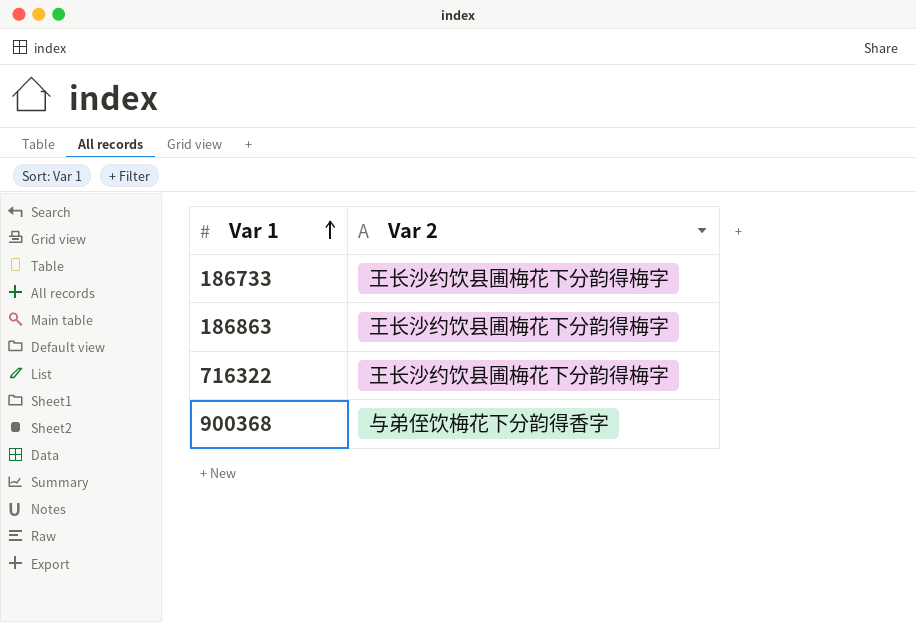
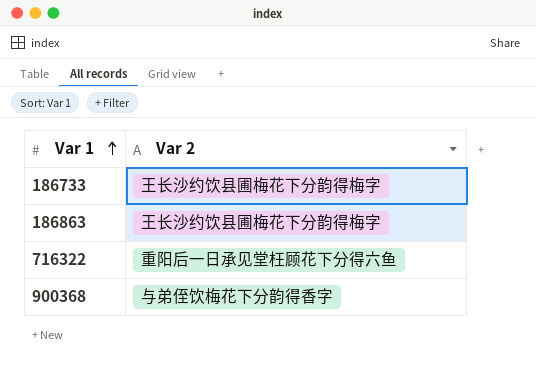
716322 | Var 2: 王长沙约饮县圃梅花下分韵得梅字 -> 重阳后一日承见堂枉顾花下分得六鱼

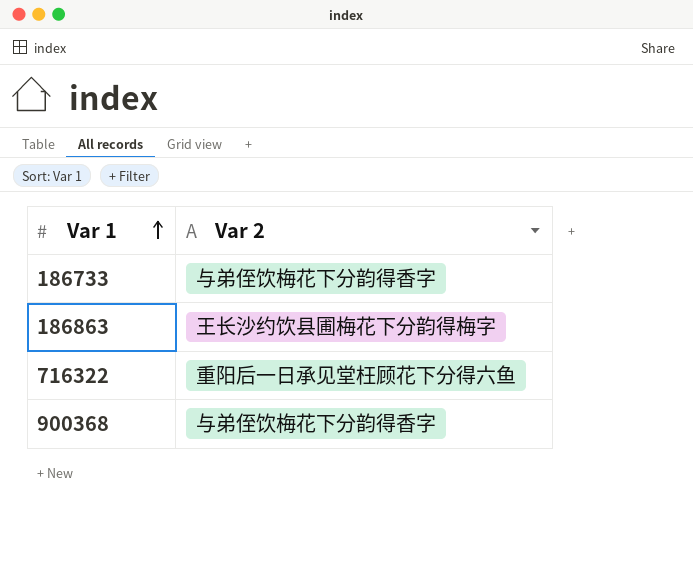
186733 | Var 2: 王长沙约饮县圃梅花下分韵得梅字 -> 与弟侄饮梅花下分韵得香字

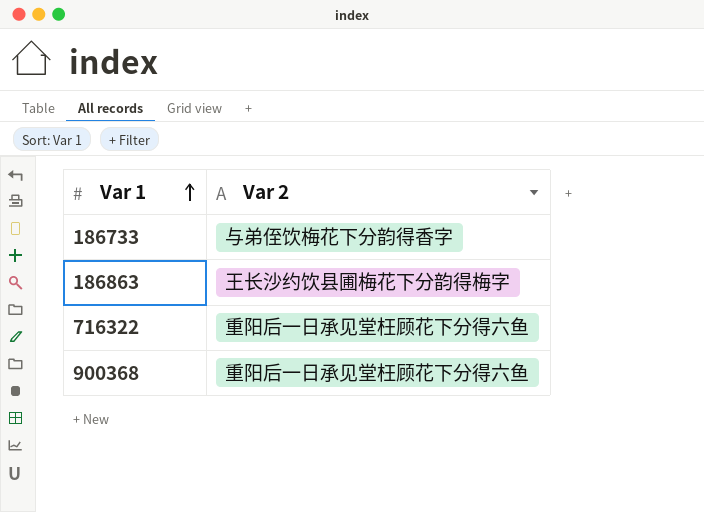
900368 | Var 2: 与弟侄饮梅花下分韵得香字 -> 重阳后一日承见堂枉顾花下分得六鱼

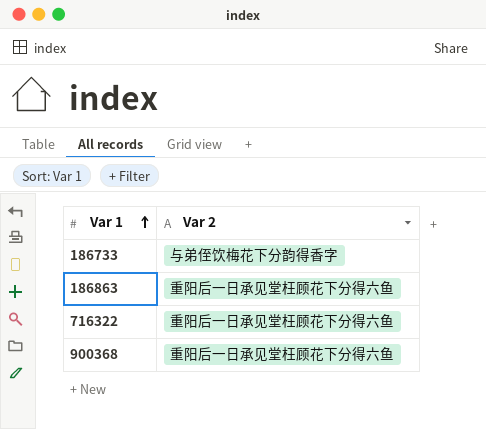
186863 | Var 2: 王长沙约饮县圃梅花下分韵得梅字 -> 重阳后一日承见堂枉顾花下分得六鱼

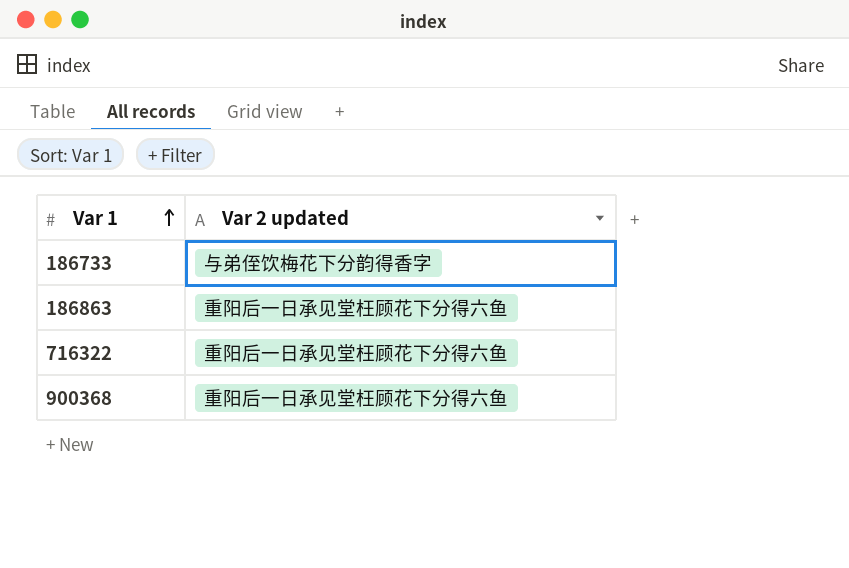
column name: Var 2 -> Var 2 updated

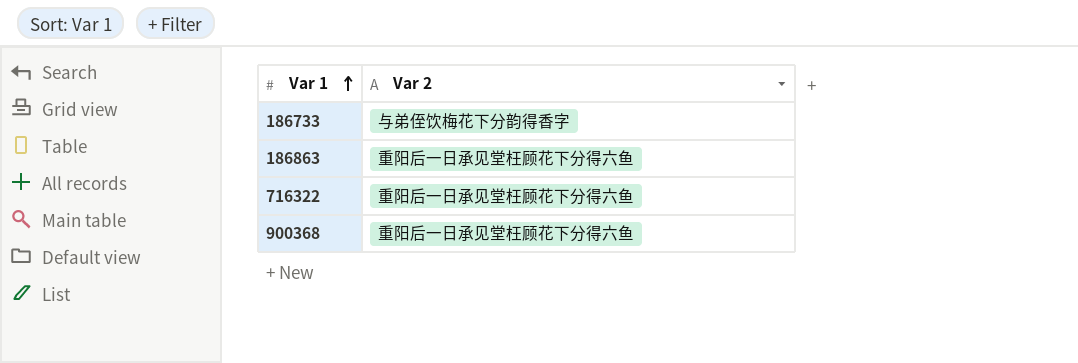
column name: Var 2 updated -> Var 2

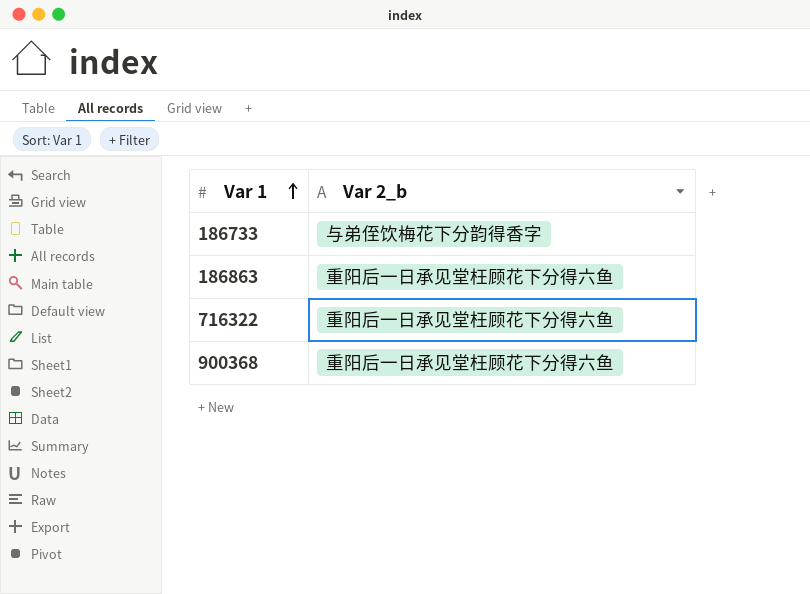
column name: Var 2 -> Var 2_b

